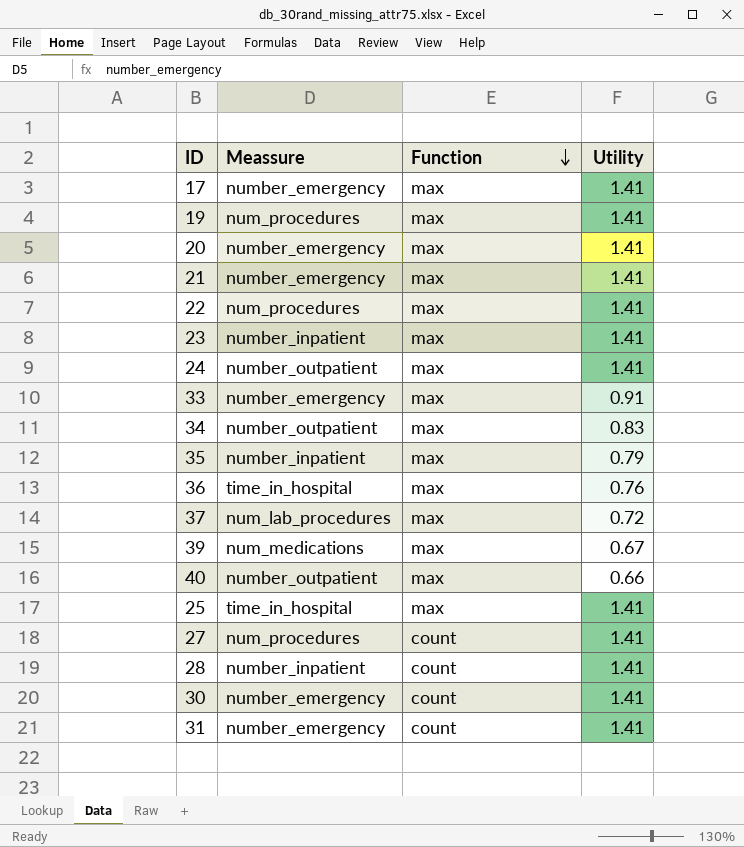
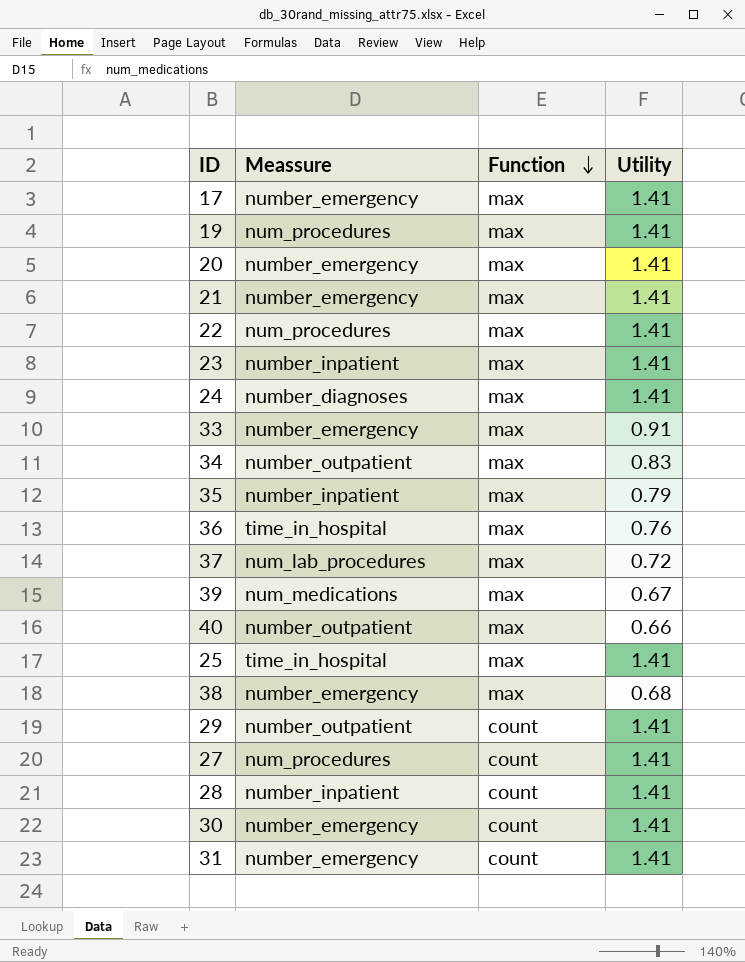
24 | Meassure: number_outpatient -> number_diagnoses
row 38: none -> number_emergency | max | 0.68
row 29: none -> number_outpatient | count | 1.41

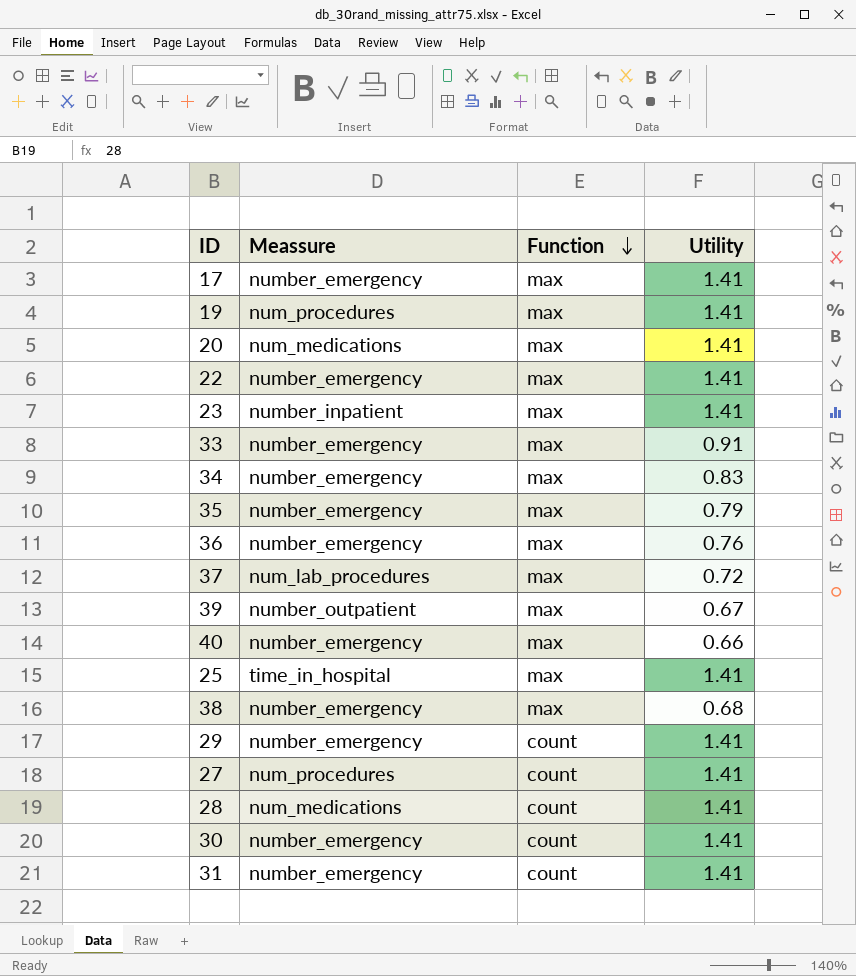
row 21: number_emergency | max | 1.41 -> none
row 24: number_diagnoses | max | 1.41 -> none
20 | Meassure: number_emergency -> num_medications
22 | Meassure: num_procedures -> number_emergency
34 | Meassure: number_outpatient -> number_emergency
35 | Meassure: number_inpatient -> number_emergency
36 | Meassure: time_in_hospital -> number_emergency
39 | Meassure: num_medications -> number_outpatient
40 | Meassure: number_outpatient -> number_emergency
29 | Meassure: number_outpatient -> number_emergency
28 | Meassure: number_inpatient -> num_medications

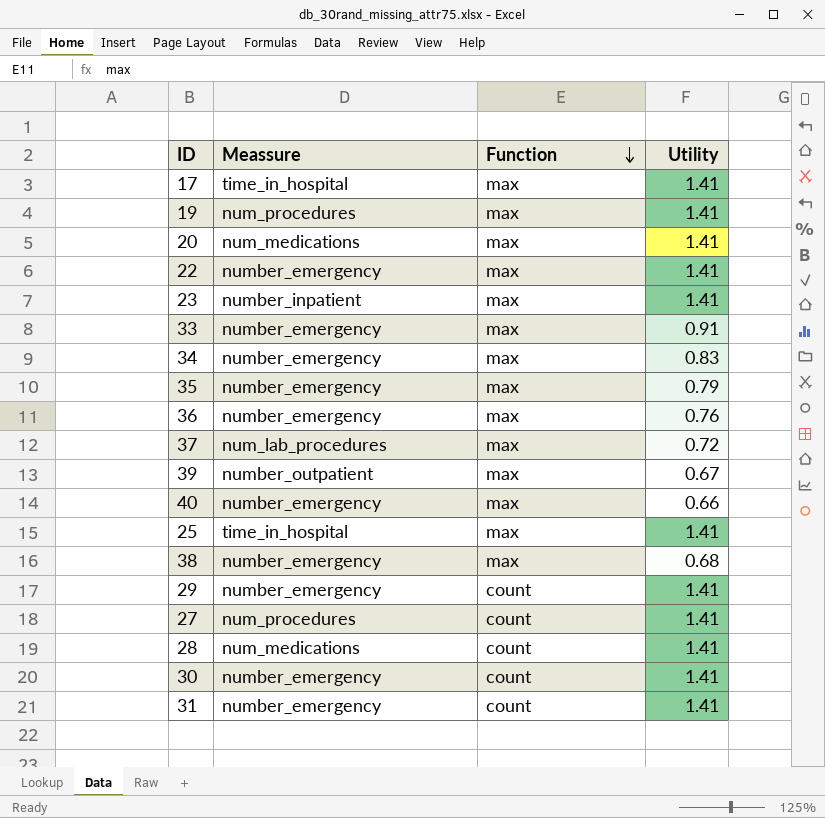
17 | Meassure: number_emergency -> time_in_hospital

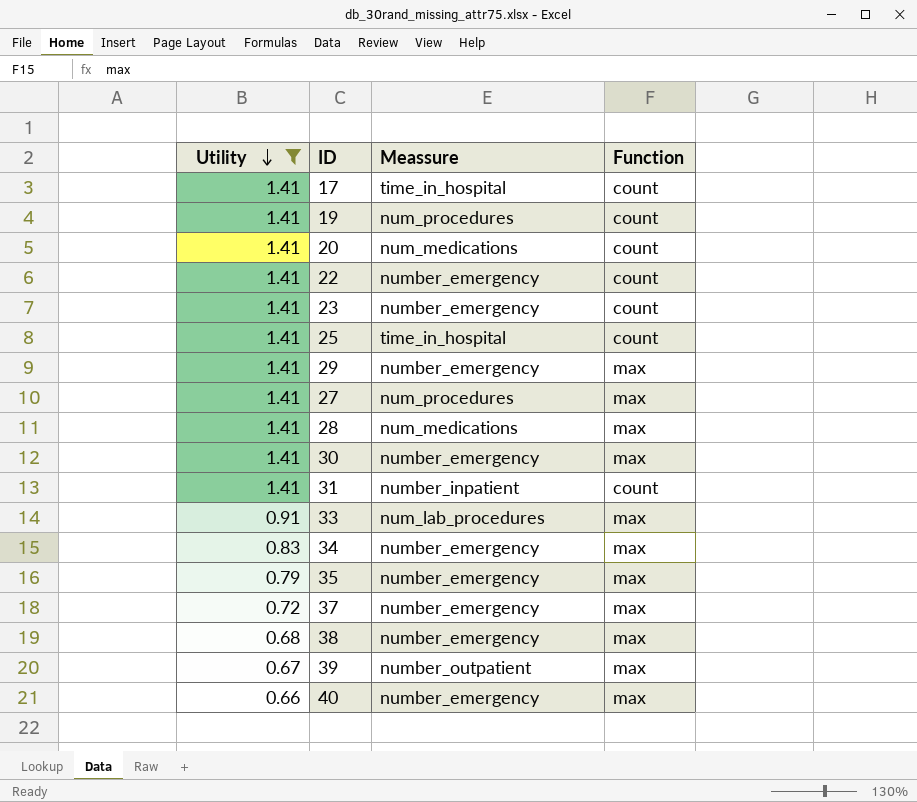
filter: none -> Utility != 0.76
row order: Function descending -> Utility descending
column Utility | position: 4 -> 1
17 | Function: max -> count
19 | Function: max -> count
20 | Function: max -> count
22 | Function: max -> count
23 | Meassure: number_inpatient -> number_emergency
23 | Function: max -> count
25 | Function: max -> count
29 | Function: count -> max
27 | Function: count -> max
28 | Function: count -> max
30 | Function: count -> max
31 | Meassure: number_emergency -> number_inpatient
33 | Meassure: number_emergency -> num_lab_procedures
37 | Meassure: num_lab_procedures -> number_emergency

